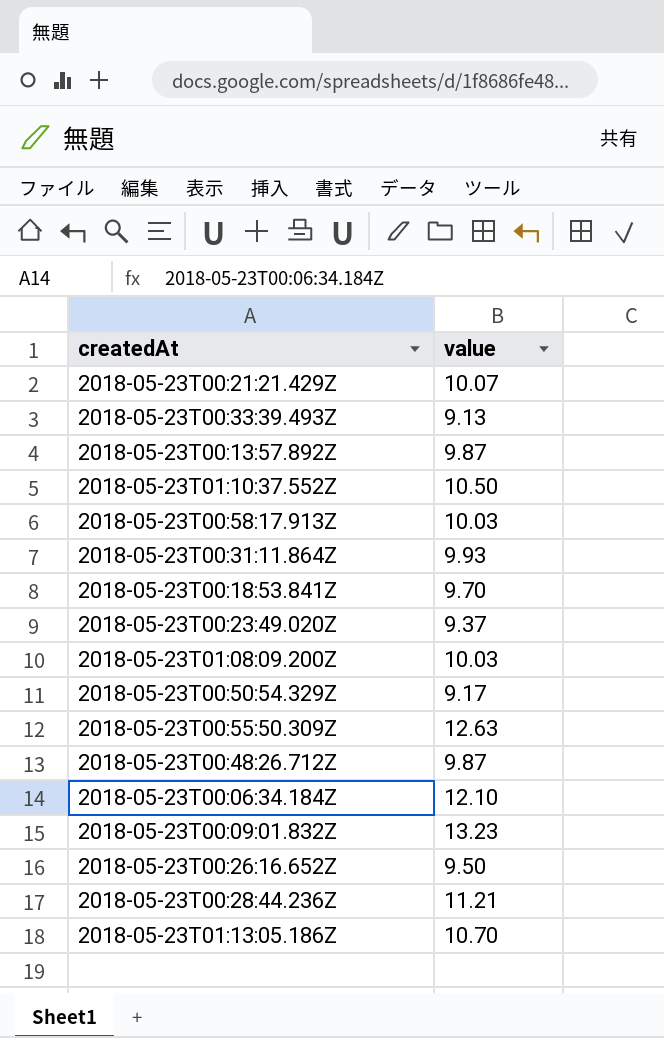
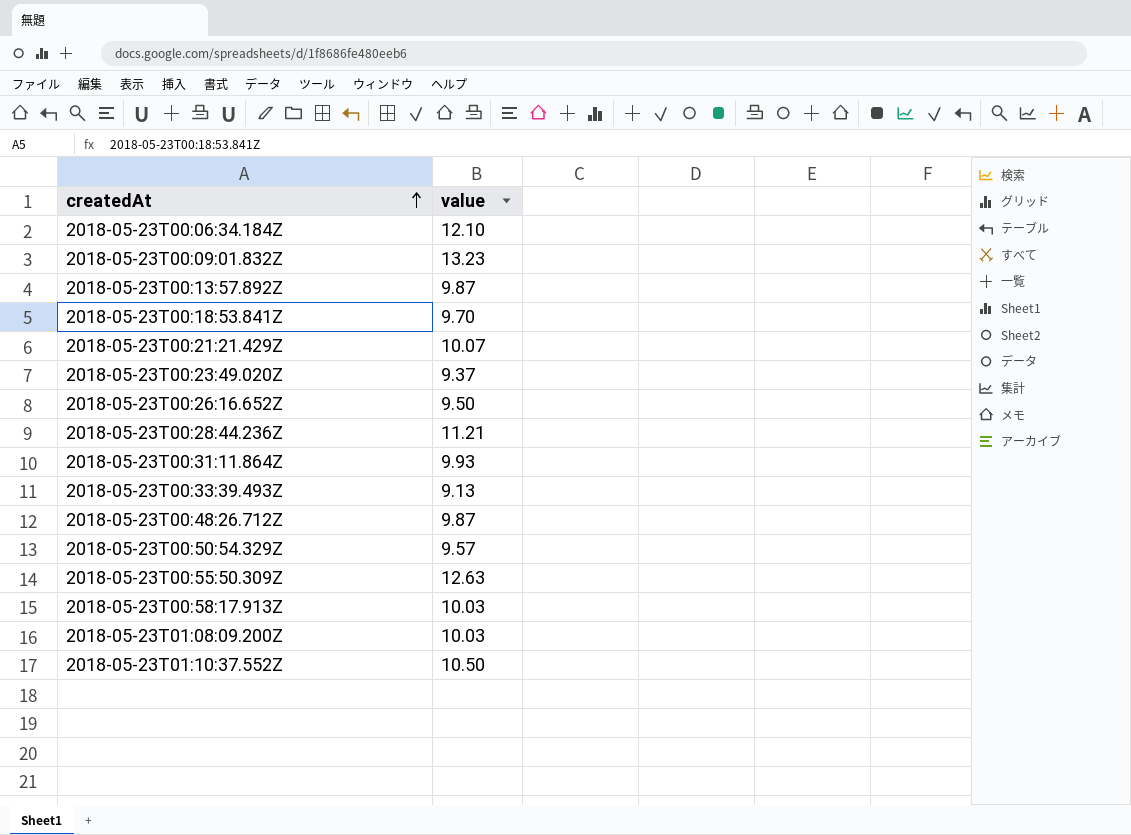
row order: none -> createdAt ascending
row 2018-05-23T01:13:05.186Z: 10.70 -> none
2018-05-23T00:50:54.329Z | value: 9.17 -> 9.57

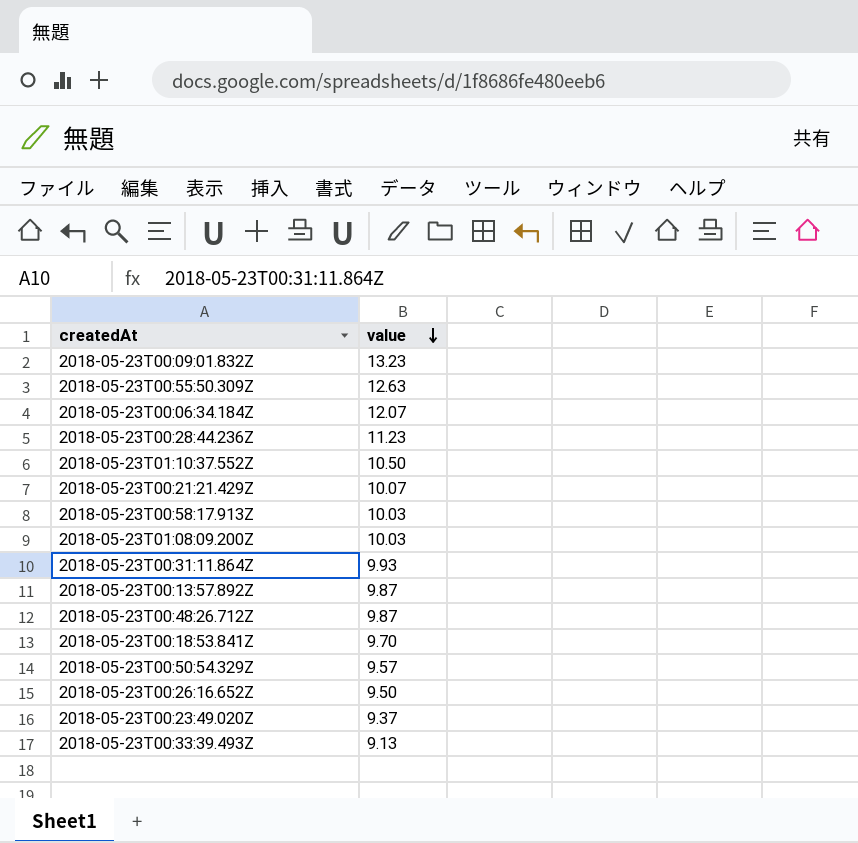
row order: createdAt ascending -> value descending
2018-05-23T00:06:34.184Z | value: 12.10 -> 12.07
2018-05-23T00:28:44.236Z | value: 11.21 -> 11.23

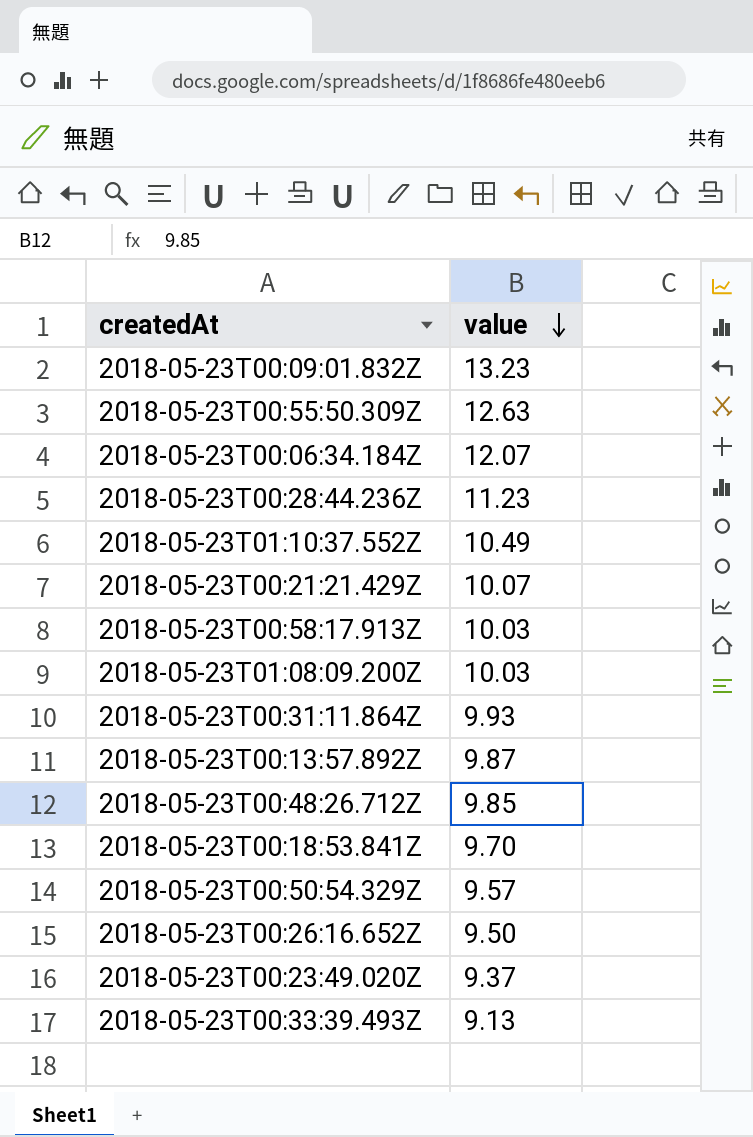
2018-05-23T01:10:37.552Z | value: 10.50 -> 10.49
2018-05-23T00:48:26.712Z | value: 9.87 -> 9.85

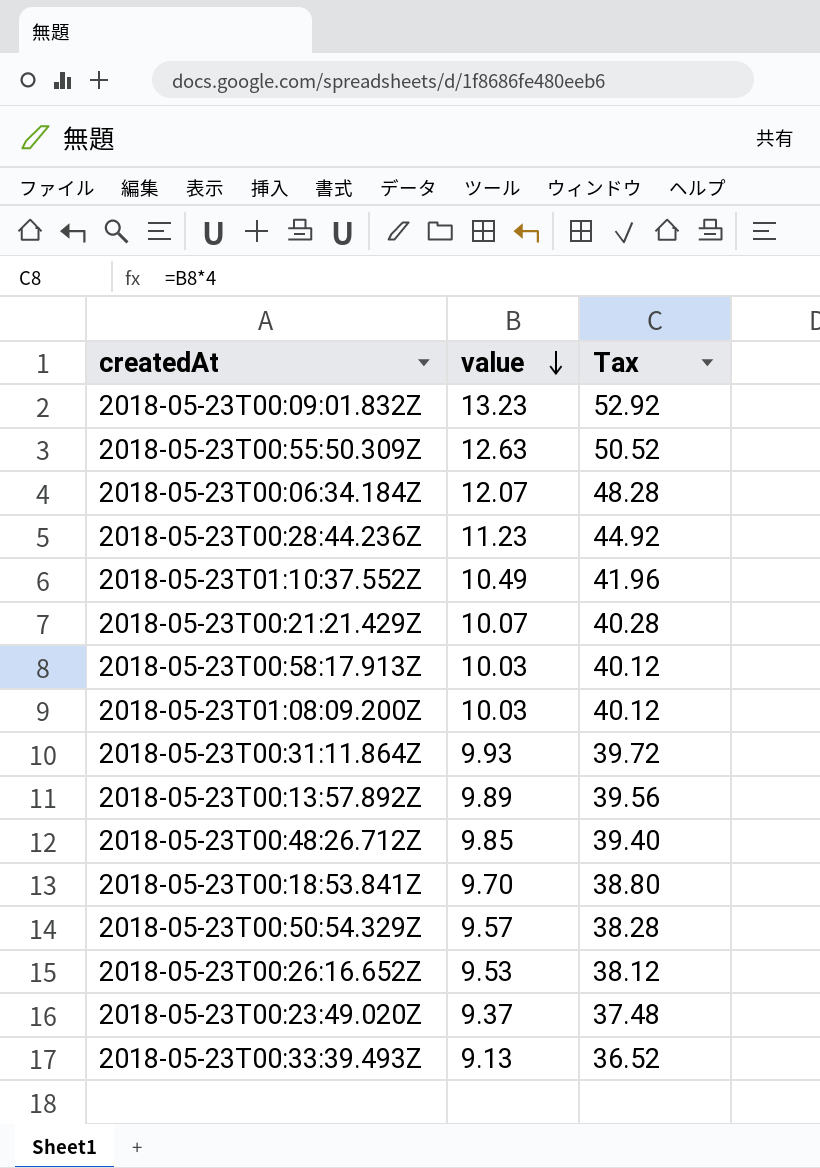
column Tax | formula: none -> [value] * 4
2018-05-23T00:13:57.892Z | value: 9.87 -> 9.89
2018-05-23T00:26:16.652Z | value: 9.50 -> 9.53

